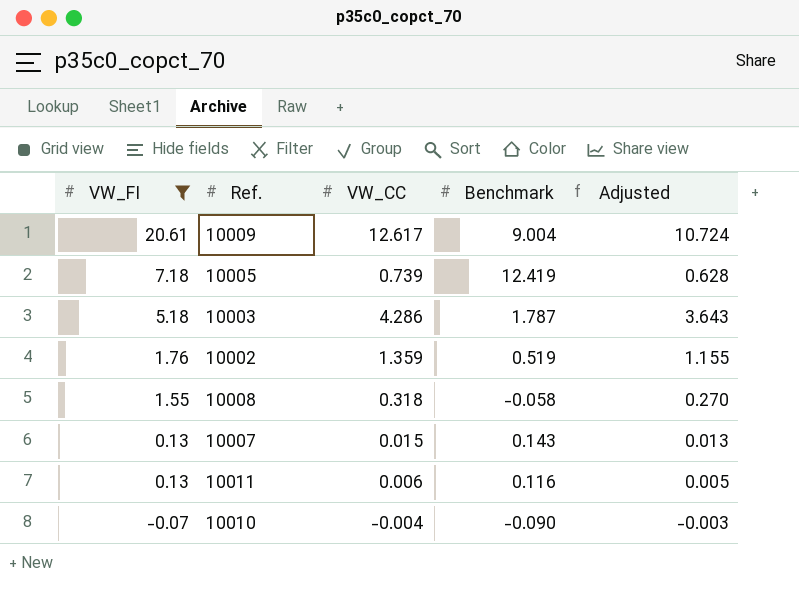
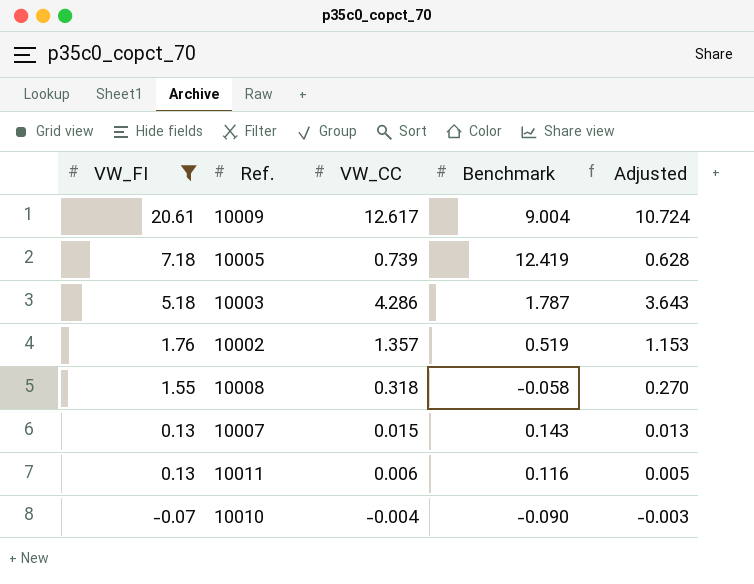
10002 | VW_CC: 1.359 -> 1.357
10002 | Adjusted: 1.155 -> 1.153

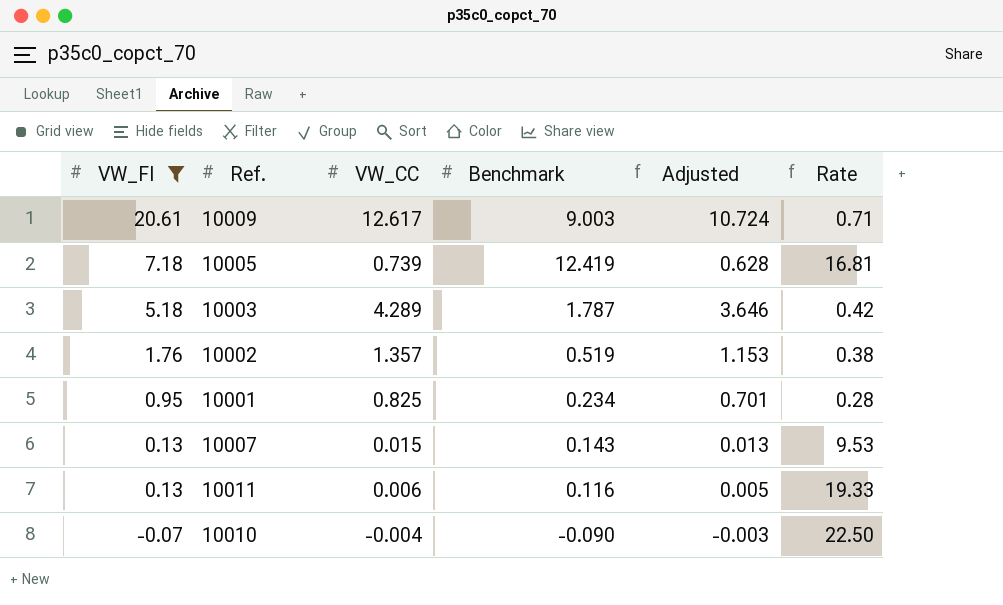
column Rate | formula: none -> [Benchmark] / [VW_CC]
row 10008: 1.55 | 0.318 | -0.058 | 0.270 -> none
10009 | Benchmark: 9.004 -> 9.003
10003 | VW_CC: 4.286 -> 4.289
10003 | Adjusted: 3.643 -> 3.646
row 10001: none -> 0.95 | 0.825 | 0.234 | 0.701 | 0.28

